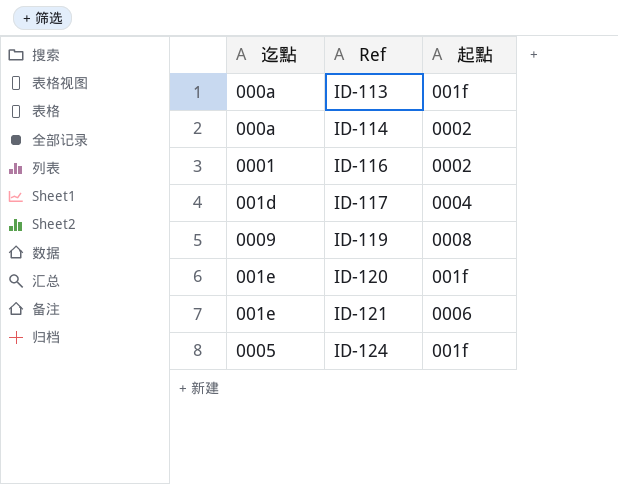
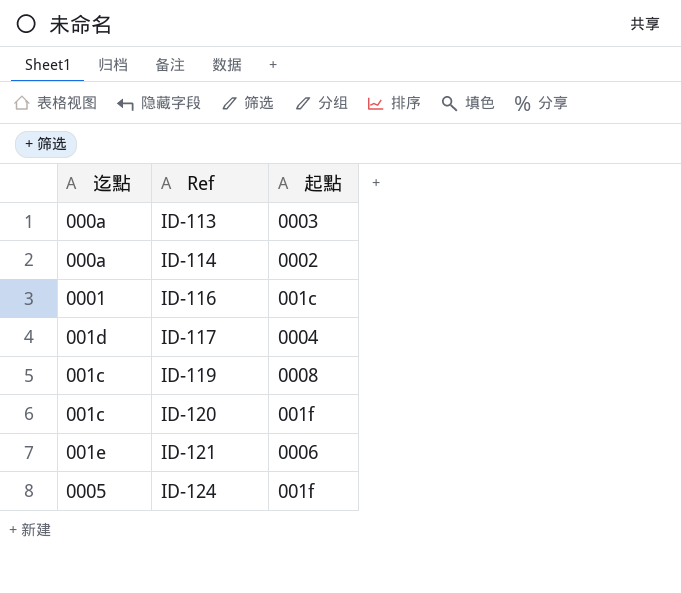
ID-113 | 起點: 001f -> 0003
ID-116 | 起點: 0002 -> 001c
ID-119 | 迄點: 0009 -> 001c
ID-120 | 迄點: 001e -> 001c

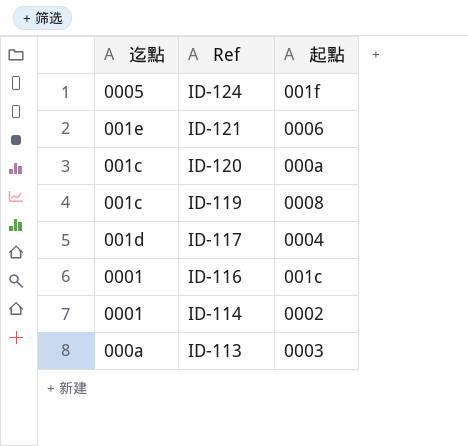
row order: Ref ascending -> Ref descending
ID-120 | 起點: 001f -> 000a
ID-114 | 迄點: 000a -> 0001

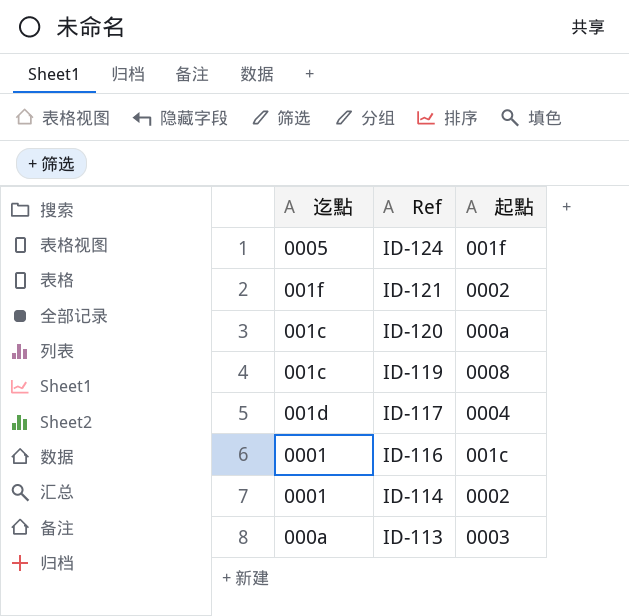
ID-121 | 迄點: 001e -> 001f
ID-121 | 起點: 0006 -> 0002

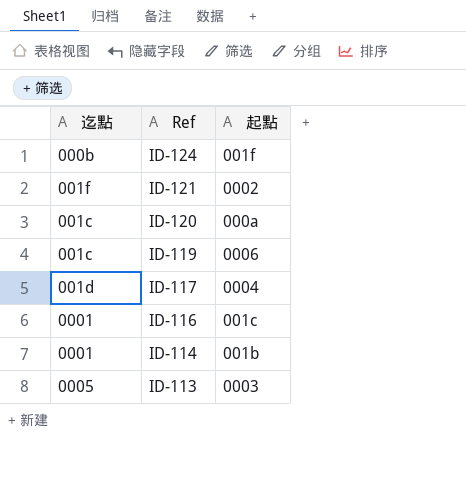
ID-124 | 迄點: 0005 -> 000b
ID-119 | 起點: 0008 -> 0006
ID-114 | 起點: 0002 -> 001b
ID-113 | 迄點: 000a -> 0005

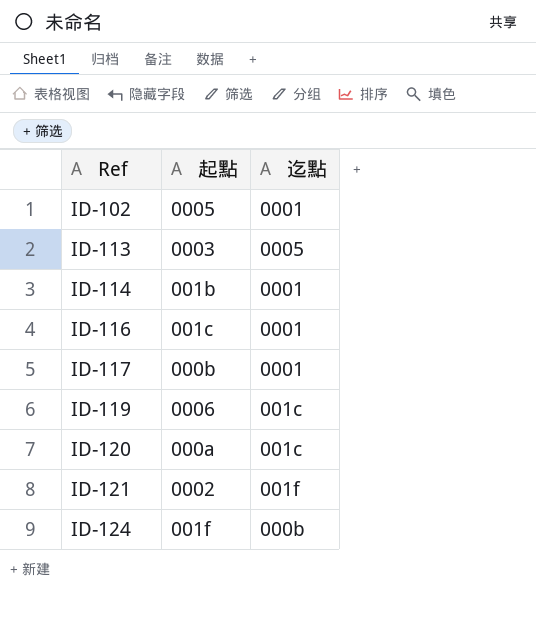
row order: Ref descending -> Ref ascending
column 迄點 | position: 1 -> 3
row ID-102: none -> 0005 | 0001
ID-117 | 起點: 0004 -> 000b
ID-117 | 迄點: 001d -> 0001

